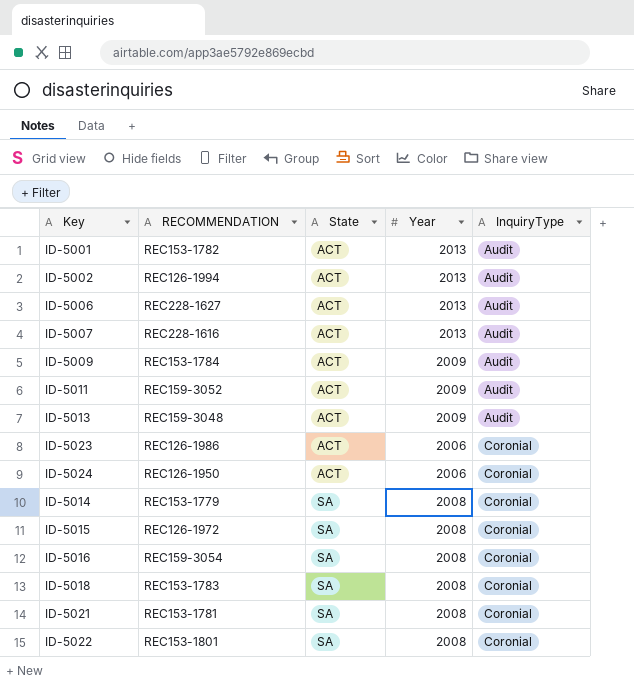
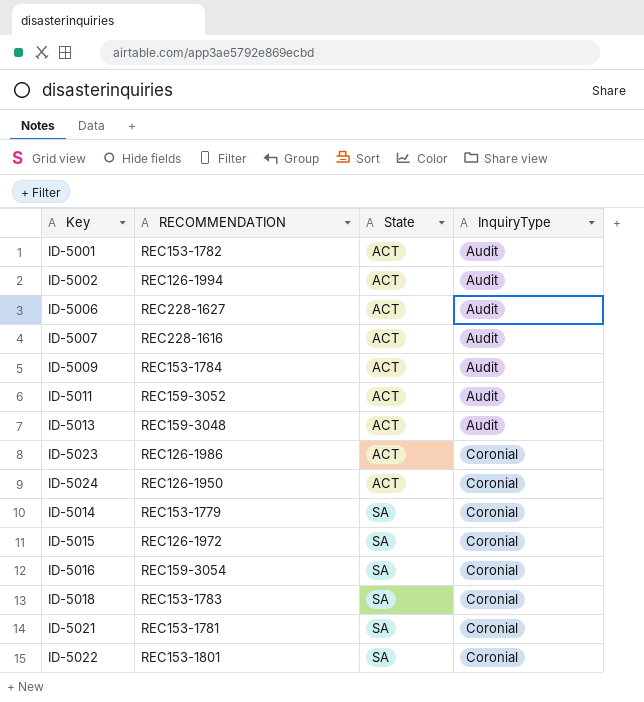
column Year | position: 4 -> none

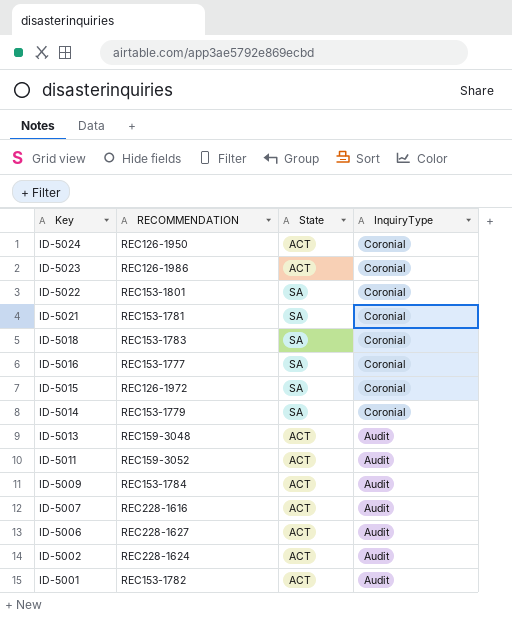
row order: State ascending -> Key descending
ID-5016 | RECOMMENDATION: REC159-3054 -> REC153-1777
ID-5002 | RECOMMENDATION: REC126-1994 -> REC228-1624

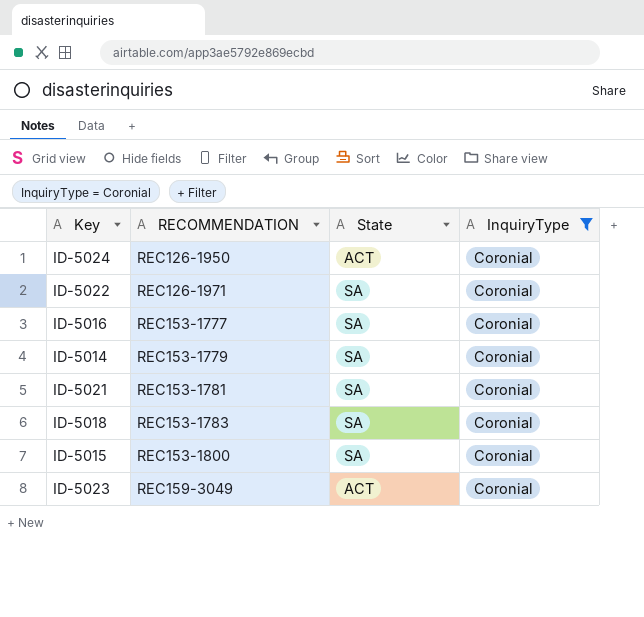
filter: none -> InquiryType = Coronial
row order: Key descending -> RECOMMENDATION ascending
ID-5022 | RECOMMENDATION: REC153-1801 -> REC126-1971
ID-5015 | RECOMMENDATION: REC126-1972 -> REC153-1800
ID-5023 | RECOMMENDATION: REC126-1986 -> REC159-3049

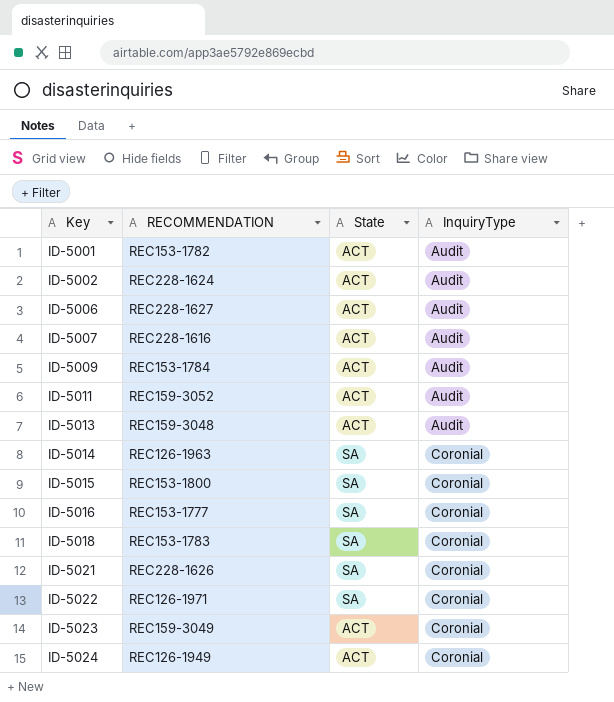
filter: InquiryType = Coronial -> none
row order: RECOMMENDATION ascending -> Key ascending
ID-5014 | RECOMMENDATION: REC153-1779 -> REC126-1963
ID-5021 | RECOMMENDATION: REC153-1781 -> REC228-1626
ID-5024 | RECOMMENDATION: REC126-1950 -> REC126-1949

